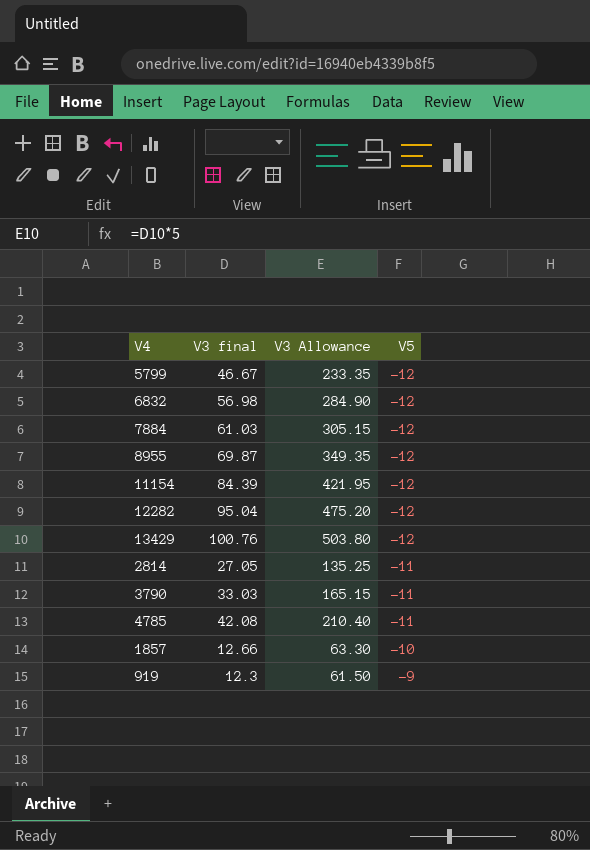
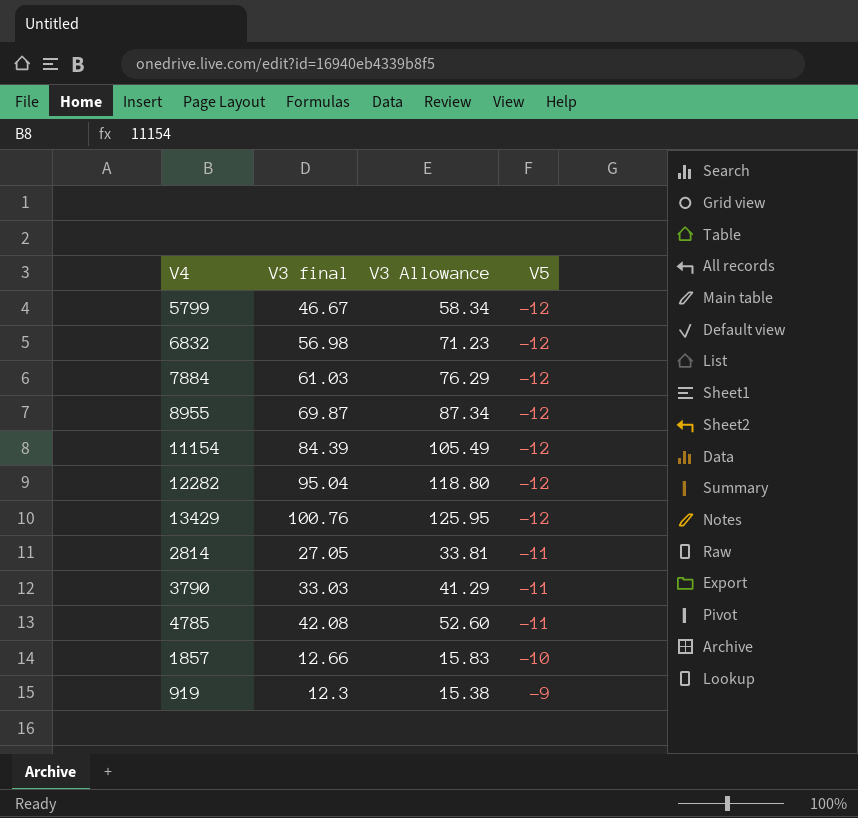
column V3 Allowance | formula: [V3 final] * 5 -> [V3 final] * 1.25

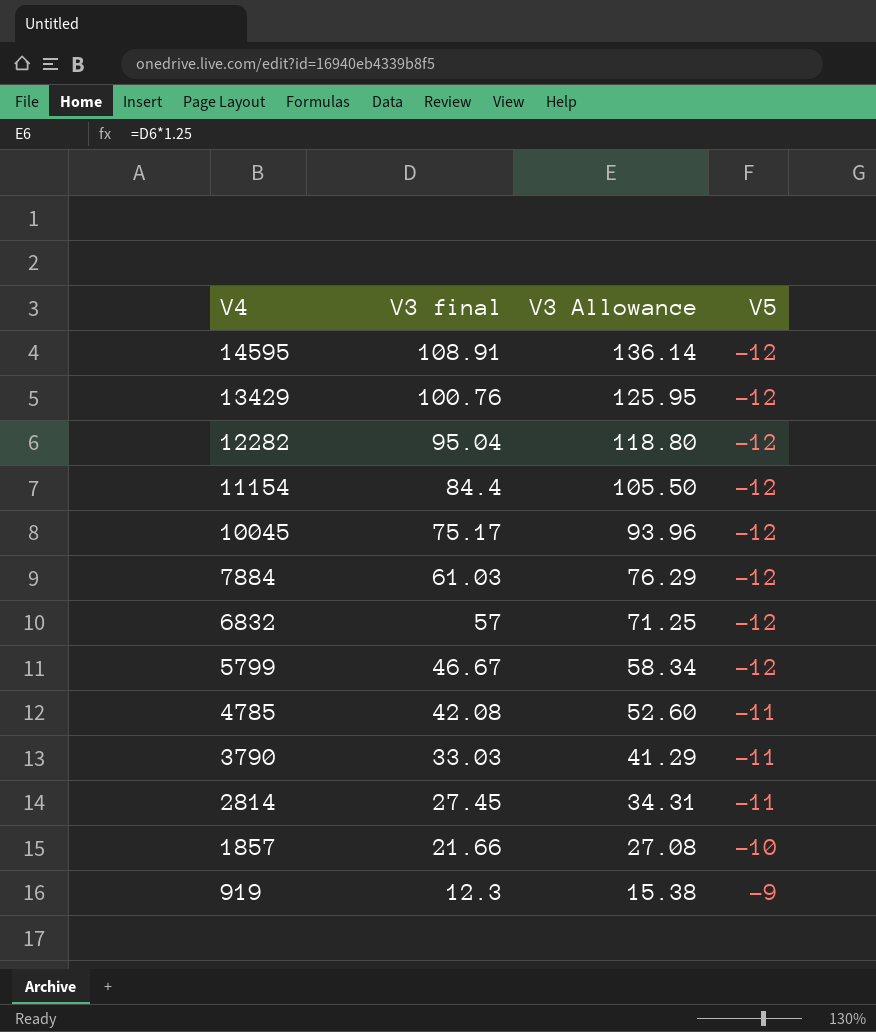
row order: V5 ascending -> V4 descending
row 8955: 69.87 | 87.34 | -12 -> none
row 14595: none -> 108.91 | 136.14 | -12
11154 | V3 final: 84.39 -> 84.4
11154 | V3 Allowance: 105.49 -> 105.50
row 10045: none -> 75.17 | 93.96 | -12
6832 | V3 final: 56.98 -> 57
6832 | V3 Allowance: 71.23 -> 71.25
2814 | V3 final: 27.05 -> 27.45
2814 | V3 Allowance: 33.81 -> 34.31
1857 | V3 final: 12.66 -> 21.66
1857 | V3 Allowance: 15.83 -> 27.08

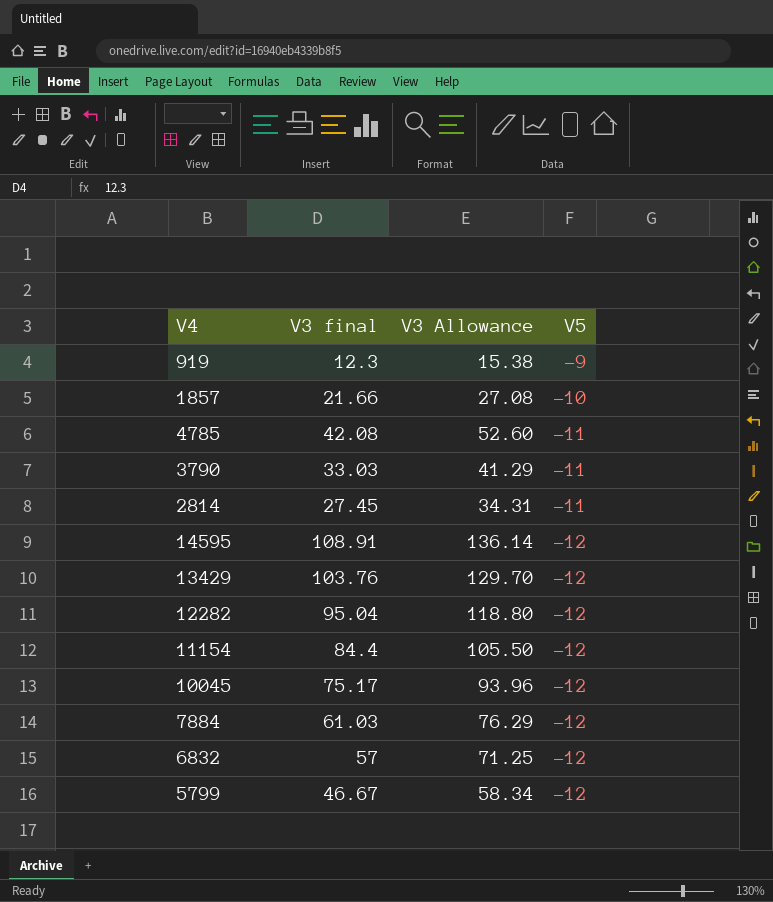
row order: V4 descending -> V5 descending
13429 | V3 final: 100.76 -> 103.76
13429 | V3 Allowance: 125.95 -> 129.70

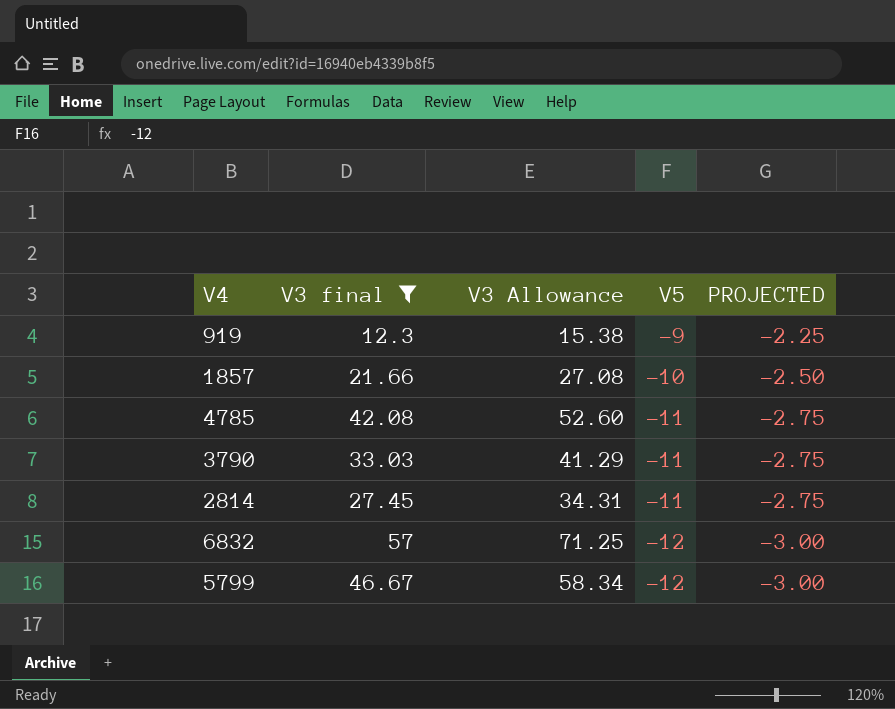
filter: none -> V3 final <= 57
column PROJECTED | formula: none -> [V5] * 0.25

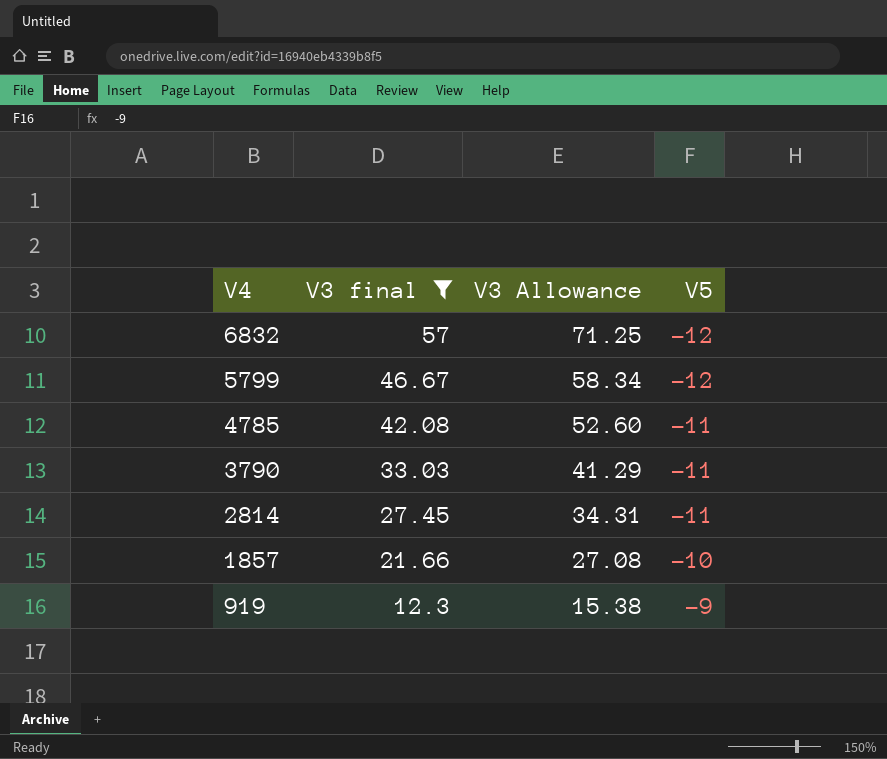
row order: V5 descending -> V4 descending
column PROJECTED | formula: [V5] * 0.25 -> none

